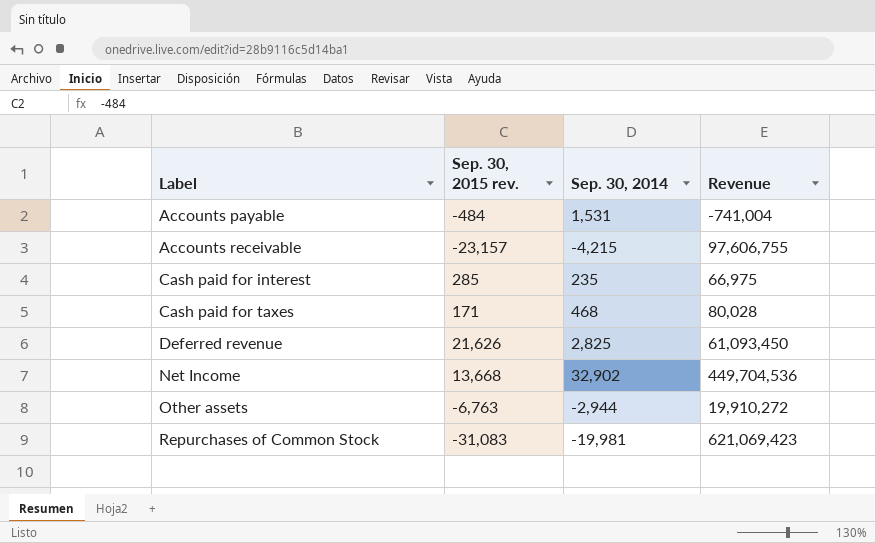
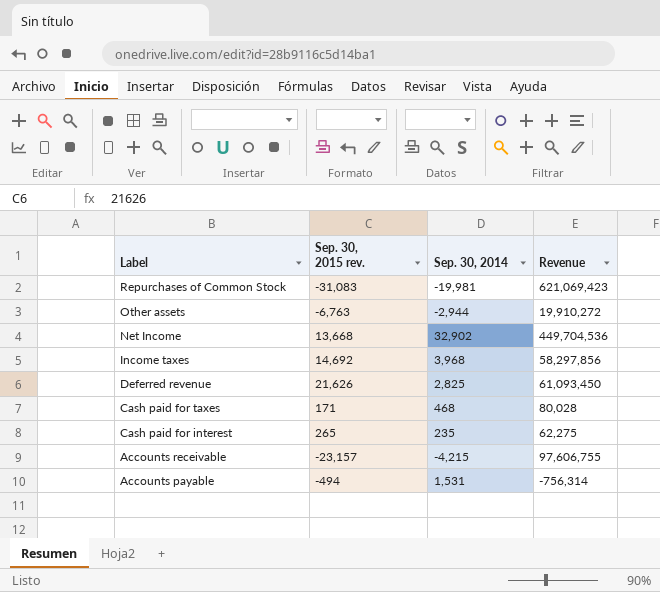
row order: Label ascending -> Label descending
row Income taxes: none -> 14,692 | 3,968 | 58,297,856
Cash paid for interest | Sep. 30, 2015 rev.: 285 -> 265
Cash paid for interest | Revenue: 66,975 -> 62,275
Accounts payable | Sep. 30, 2015 rev.: -484 -> -494
Accounts payable | Revenue: -741,004 -> -756,314

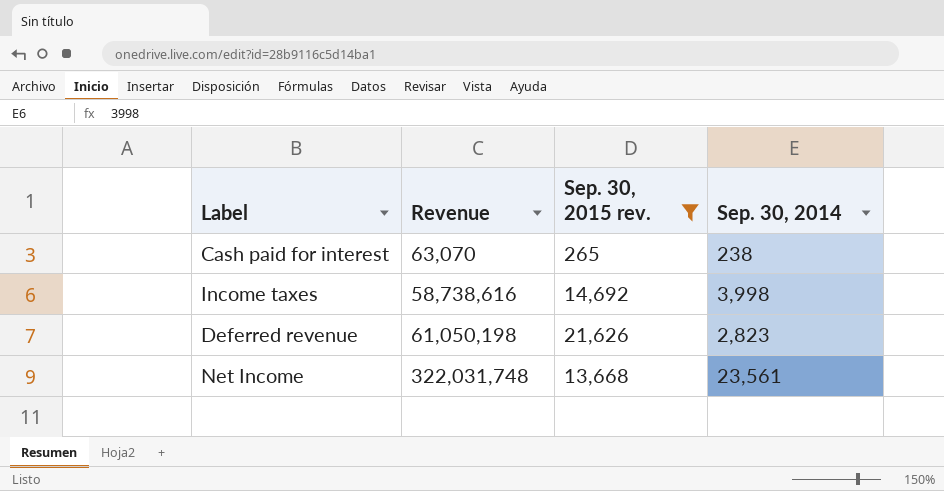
filter: none -> Sep. 30, 2015 rev. >= 265
row order: Label descending -> Revenue ascending
column Revenue | position: 4 -> 2
Cash paid for interest | Revenue: 62,275 -> 63,070
Cash paid for interest | Sep. 30, 2014: 235 -> 238
Income taxes | Revenue: 58,297,856 -> 58,738,616
Income taxes | Sep. 30, 2014: 3,968 -> 3,998
Deferred revenue | Revenue: 61,093,450 -> 61,050,198
Deferred revenue | Sep. 30, 2014: 2,825 -> 2,823
Net Income | Revenue: 449,704,536 -> 322,031,748
Net Income | Sep. 30, 2014: 32,902 -> 23,561

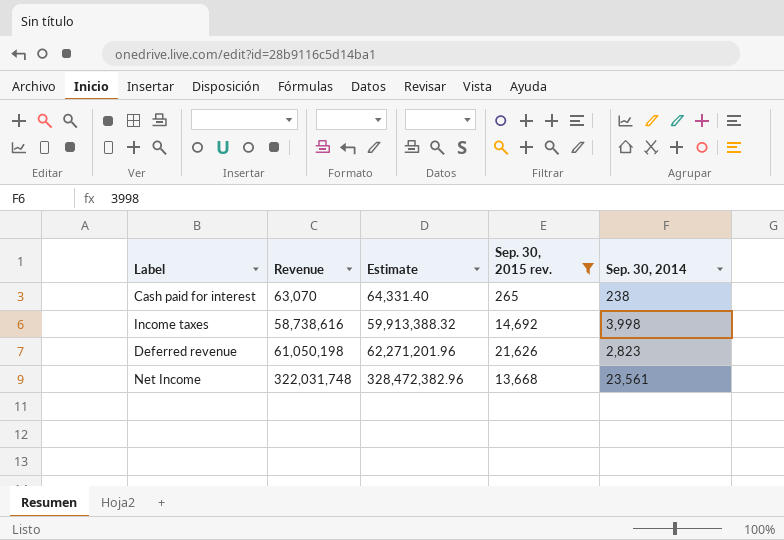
column Estimate | formula: none -> [Revenue] * 1.02

